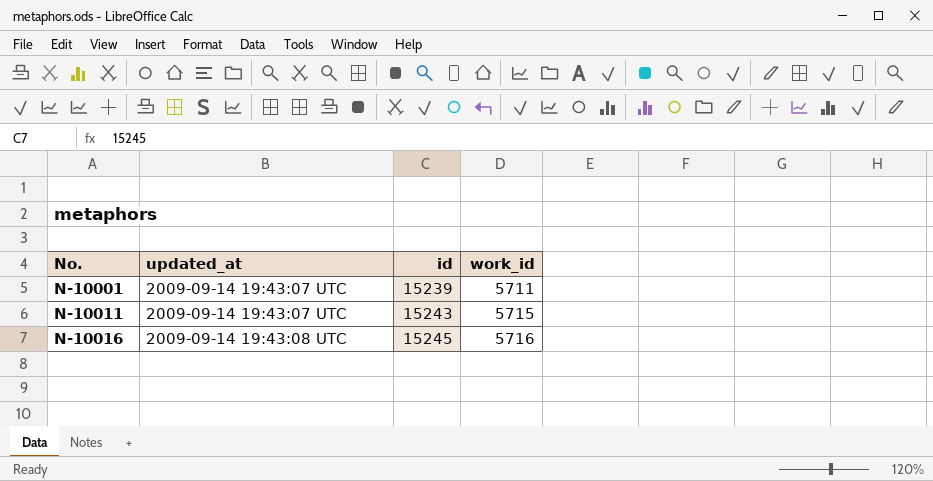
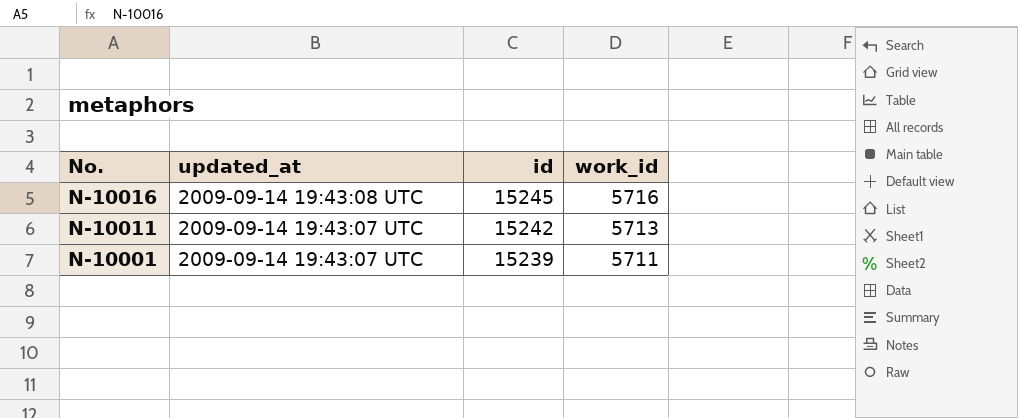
row order: No. ascending -> No. descending
N-10011 | id: 15243 -> 15242
N-10011 | work_id: 5715 -> 5713

